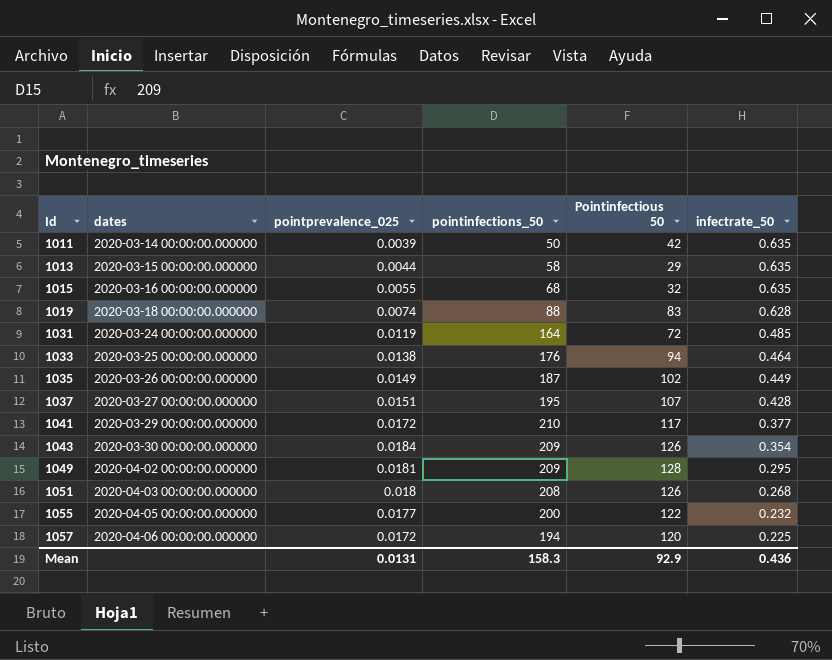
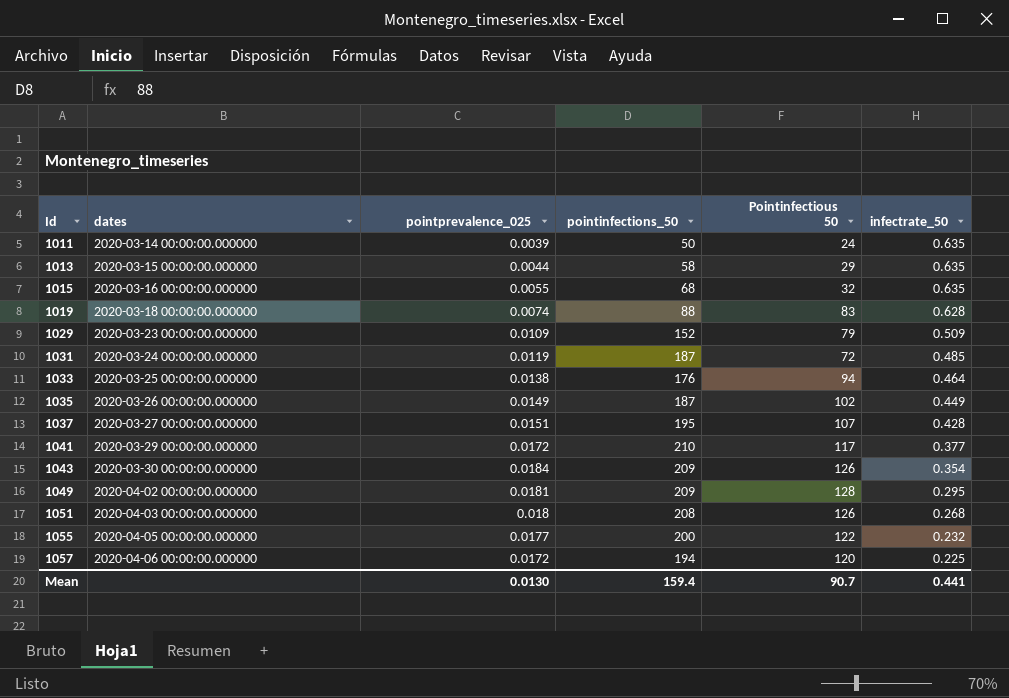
1011 | Pointinfectious 50: 42 -> 24
row 1029: none -> 2020-03-23 00:00:00.000000 | 0.0109 | 152 | 79 | 0.509
1031 | pointinfections_50: 164 -> 187
Mean | pointprevalence_025: 0.0131 -> 0.0130
Mean | pointinfections_50: 158.3 -> 159.4
Mean | Pointinfectious 50: 92.9 -> 90.7
Mean | infectrate_50: 0.436 -> 0.441

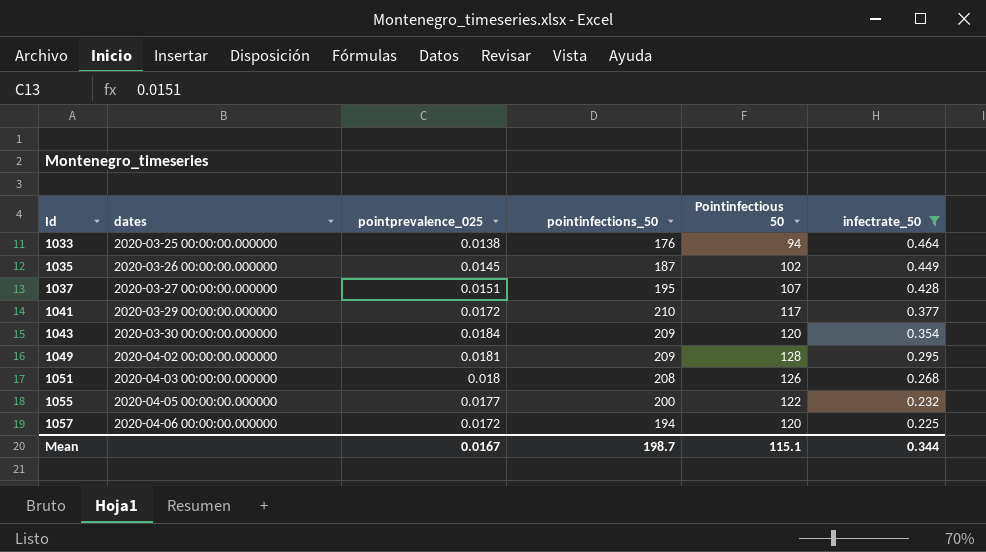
filter: none -> infectrate_50 <= 0.464
1035 | pointprevalence_025: 0.0149 -> 0.0145
1043 | Pointinfectious 50: 126 -> 120
Mean | pointprevalence_025: 0.0130 -> 0.0167
Mean | pointinfections_50: 159.4 -> 198.7
Mean | Pointinfectious 50: 90.7 -> 115.1
Mean | infectrate_50: 0.441 -> 0.344

